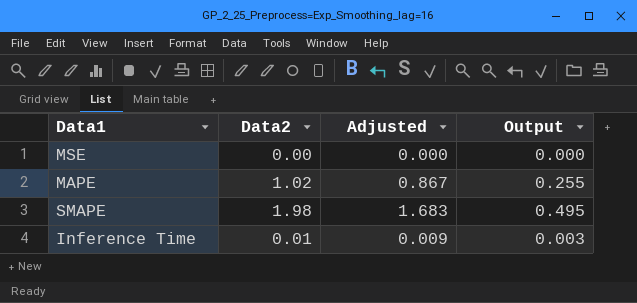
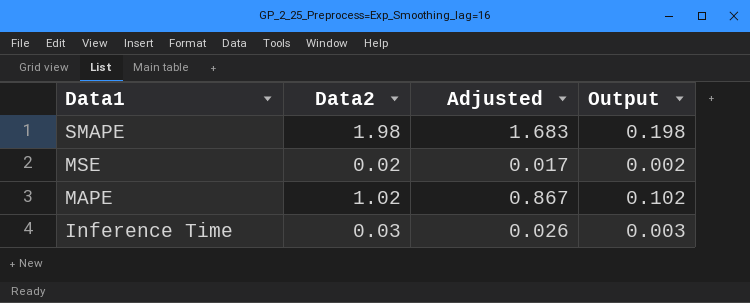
row order: none -> Data1 descending
column Output | formula: [Data2] * 0.25 -> [Data2] * 0.1
MSE | Data2: 0.00 -> 0.02
MSE | Adjusted: 0.000 -> 0.017
Inference Time | Data2: 0.01 -> 0.03
Inference Time | Adjusted: 0.009 -> 0.026

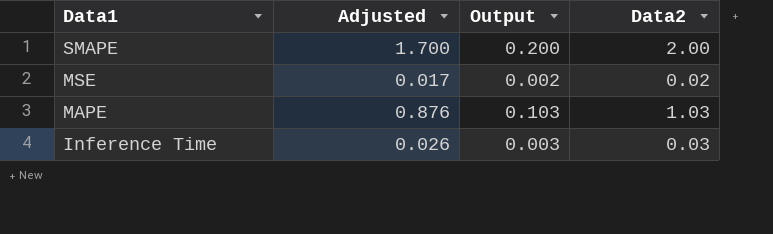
column Data2 | position: 2 -> 4
SMAPE | Adjusted: 1.683 -> 1.700
SMAPE | Output: 0.198 -> 0.200
SMAPE | Data2: 1.98 -> 2.00
MAPE | Adjusted: 0.867 -> 0.876
MAPE | Output: 0.102 -> 0.103
MAPE | Data2: 1.02 -> 1.03

